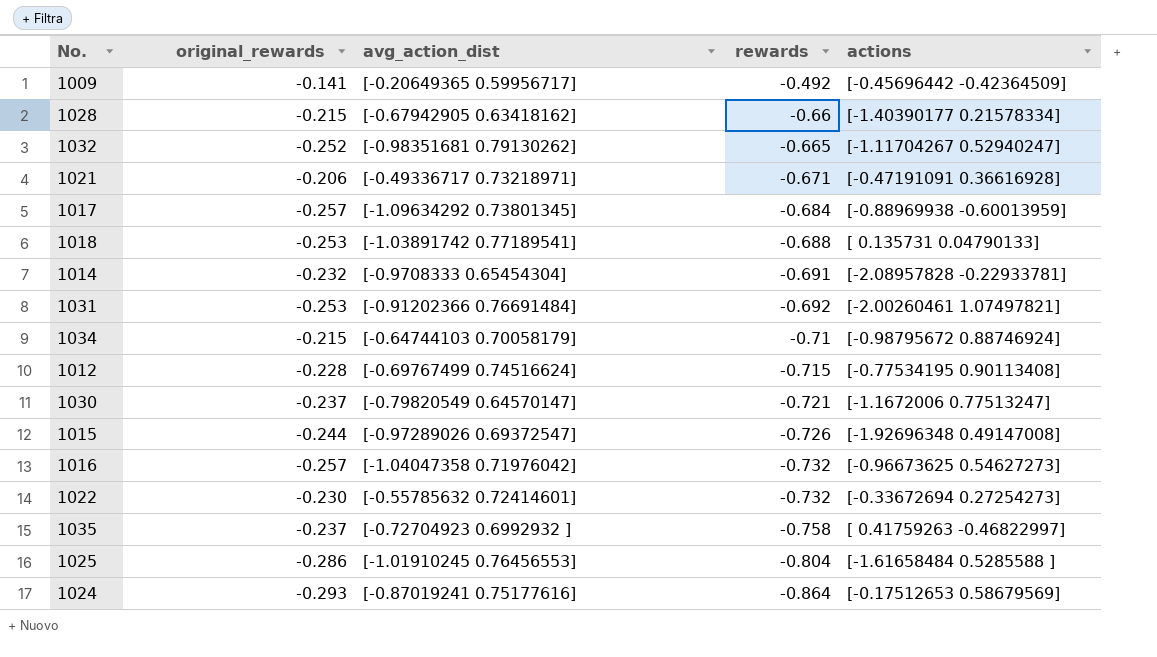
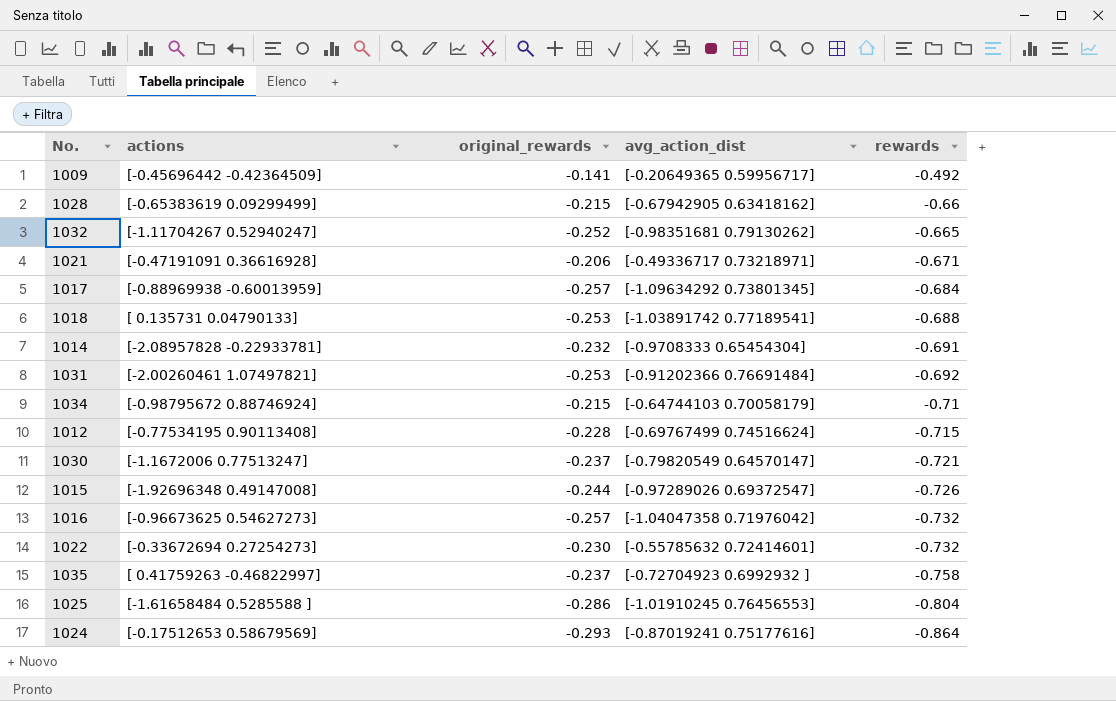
column actions | position: 5 -> 2
1028 | actions: [-1.40390177 0.21578334] -> [-0.65383619 0.09299499]

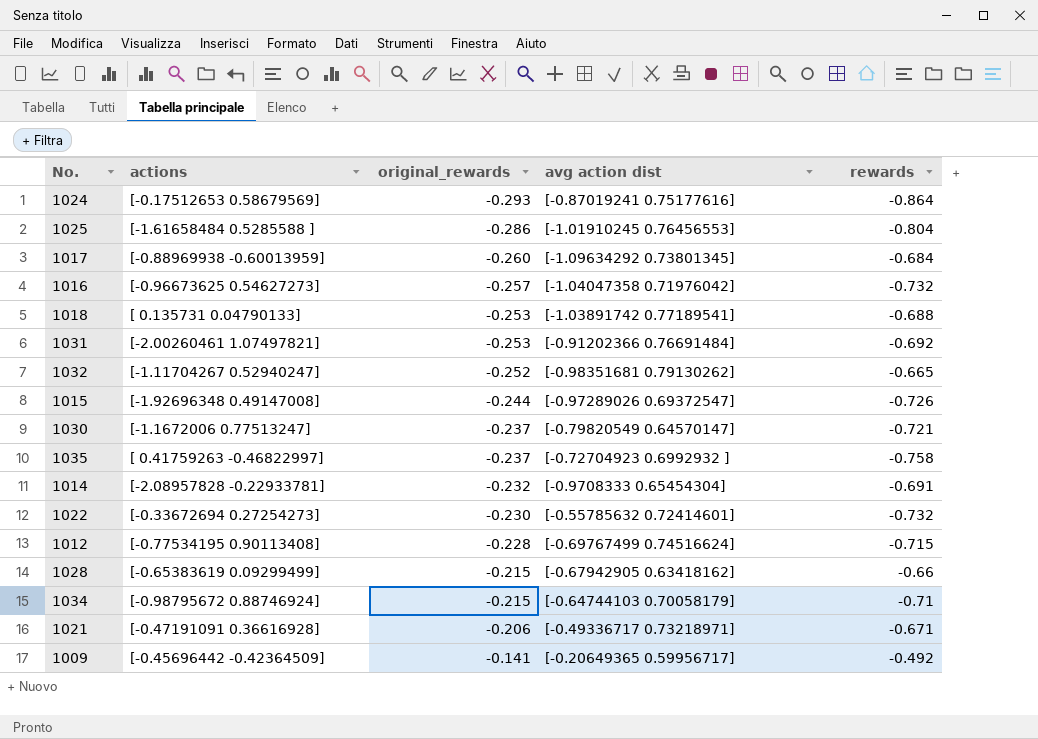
row order: rewards descending -> original_rewards ascending
column name: avg_action_dist -> avg action dist
1017 | original_rewards: -0.257 -> -0.260

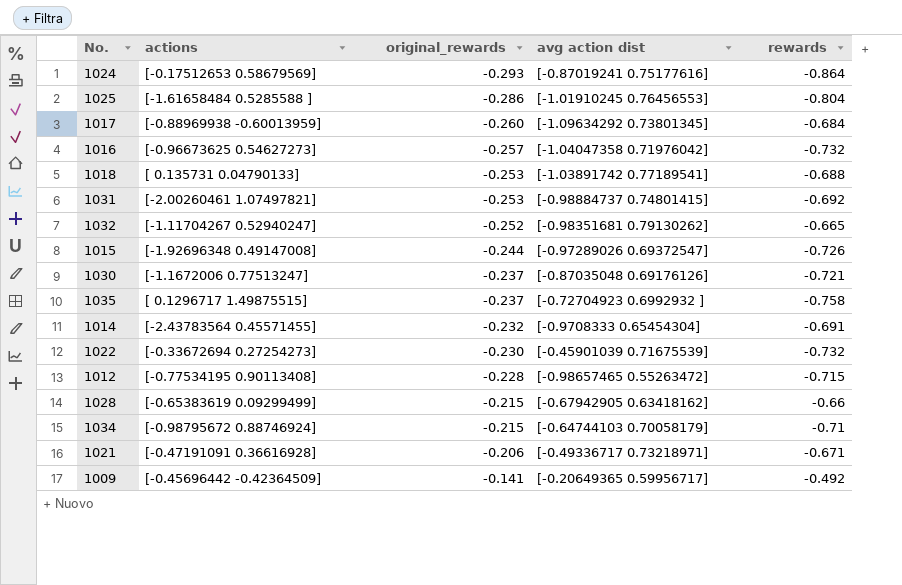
1031 | avg action dist: [-0.91202366 0.76691484] -> [-0.98884737 0.74801415]
1030 | avg action dist: [-0.79820549 0.64570147] -> [-0.87035048 0.69176126]
1035 | actions: [ 0.41759263 -0.46822997] -> [ 0.1296717 1.49875515]
1014 | actions: [-2.08957828 -0.22933781] -> [-2.43783564 0.45571455]
1022 | avg action dist: [-0.55785632 0.72414601] -> [-0.45901039 0.71675539]
1012 | avg action dist: [-0.69767499 0.74516624] -> [-0.98657465 0.55263472]

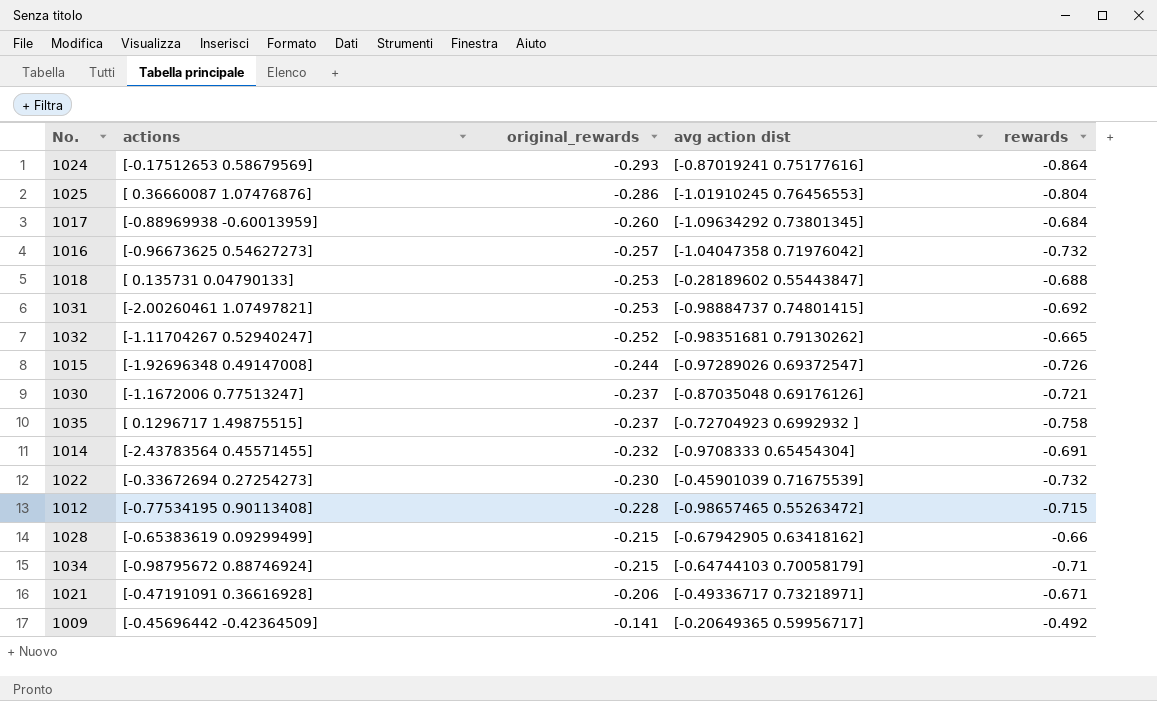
1025 | actions: [-1.61658484 0.5285588 ] -> [ 0.36660087 1.07476876]
1018 | avg action dist: [-1.03891742 0.77189541] -> [-0.28189602 0.55443847]

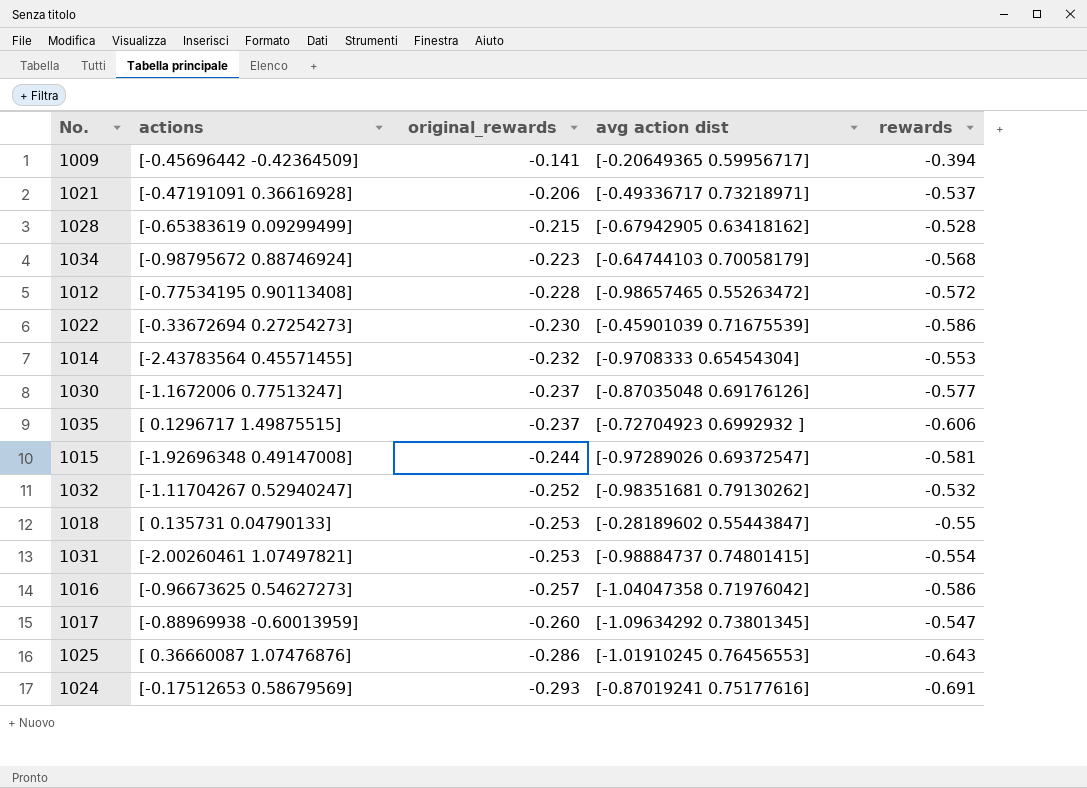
row order: original_rewards ascending -> original_rewards descending
1009 | rewards: -0.492 -> -0.394
1021 | rewards: -0.671 -> -0.537
1028 | rewards: -0.66 -> -0.528
1034 | original_rewards: -0.215 -> -0.223
1034 | rewards: -0.71 -> -0.568
1012 | rewards: -0.715 -> -0.572
1022 | rewards: -0.732 -> -0.586
1014 | rewards: -0.691 -> -0.553
1030 | rewards: -0.721 -> -0.577
1035 | rewards: -0.758 -> -0.606
1015 | rewards: -0.726 -> -0.581
1032 | rewards: -0.665 -> -0.532
1018 | rewards: -0.688 -> -0.55
1031 | rewards: -0.692 -> -0.554
1016 | rewards: -0.732 -> -0.586
1017 | rewards: -0.684 -> -0.547
1025 | rewards: -0.804 -> -0.643
1024 | rewards: -0.864 -> -0.691

